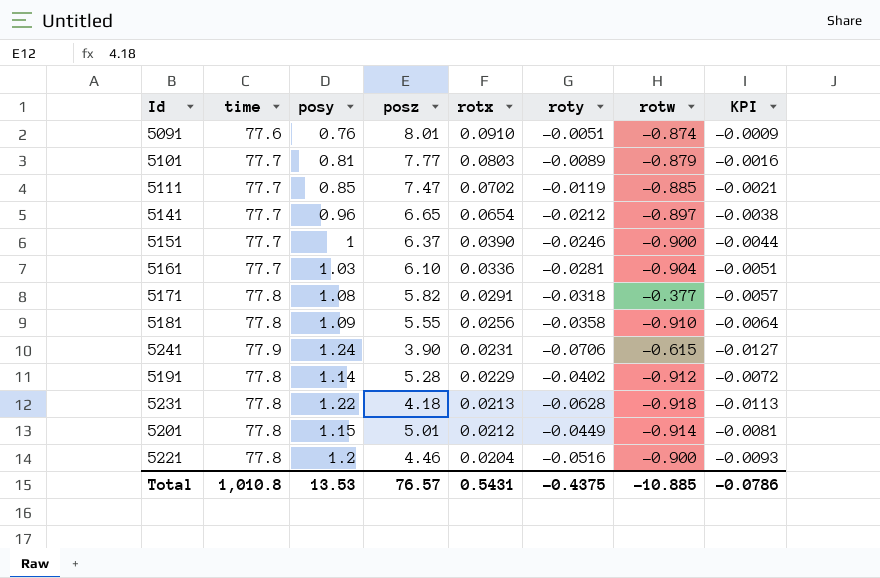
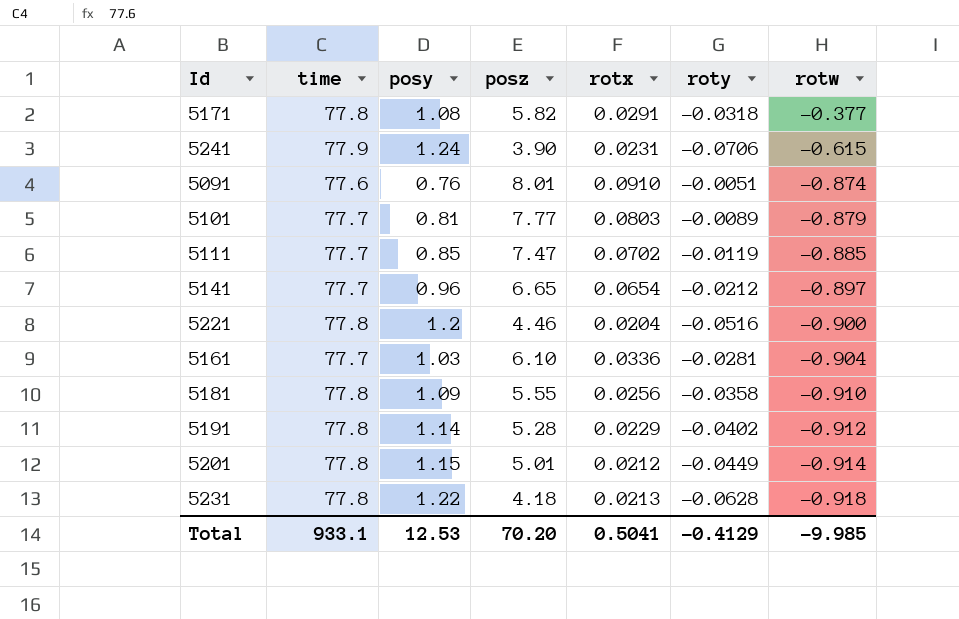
row order: rotx descending -> rotw descending
column KPI | formula: [roty] * 0.18 -> none
row 5151: 77.7 | 1 | 6.37 | 0.0390 | -0.0246 | -0.900 | -0.0044 -> none
Total | time: 1,010.8 -> 933.1
Total | posy: 13.53 -> 12.53
Total | posz: 76.57 -> 70.20
Total | rotx: 0.5431 -> 0.5041
Total | roty: -0.4375 -> -0.4129
Total | rotw: -10.885 -> -9.985

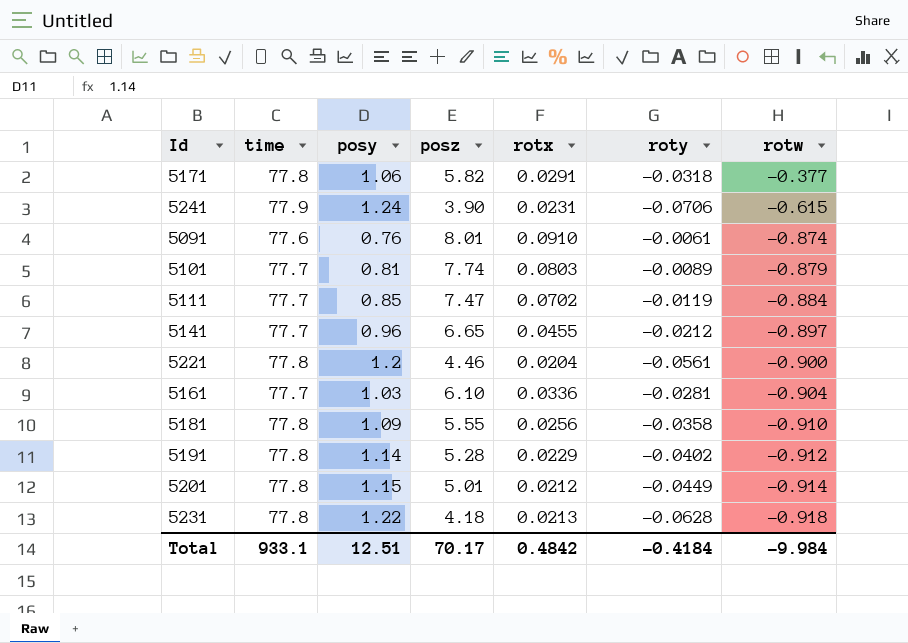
5171 | posy: 1.08 -> 1.06
5091 | roty: -0.0051 -> -0.0061
5101 | posz: 7.77 -> 7.74
5111 | rotw: -0.885 -> -0.884
5141 | rotx: 0.0654 -> 0.0455
5221 | roty: -0.0516 -> -0.0561
Total | posy: 12.53 -> 12.51
Total | posz: 70.20 -> 70.17
Total | rotx: 0.5041 -> 0.4842
Total | roty: -0.4129 -> -0.4184
Total | rotw: -9.985 -> -9.984

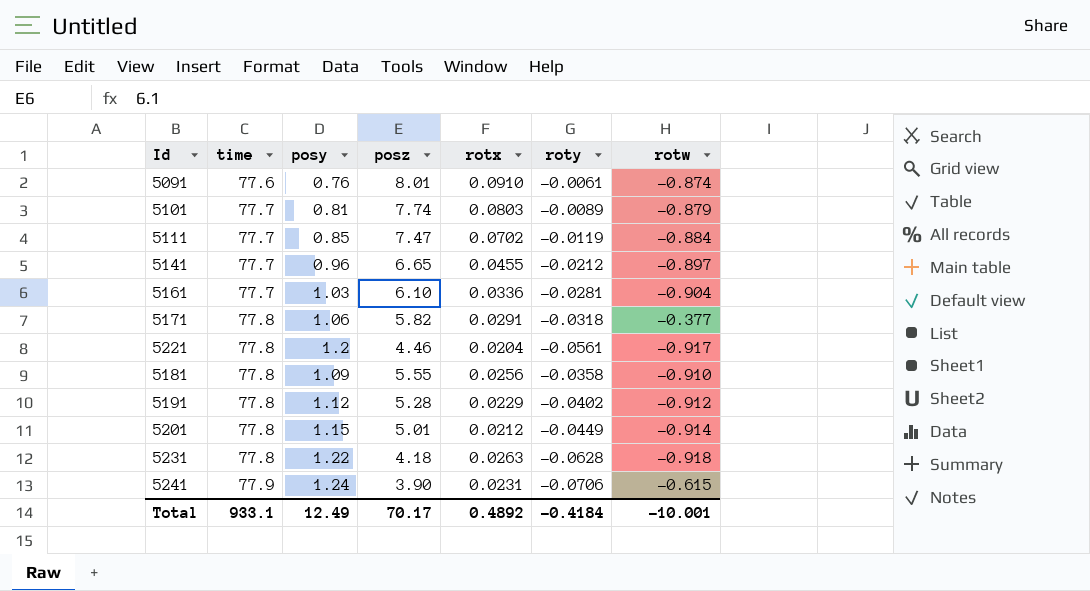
row order: rotw descending -> time ascending
5221 | rotw: -0.900 -> -0.917
5191 | posy: 1.14 -> 1.12
5231 | rotx: 0.0213 -> 0.0263
Total | posy: 12.51 -> 12.49
Total | rotx: 0.4842 -> 0.4892
Total | rotw: -9.984 -> -10.001

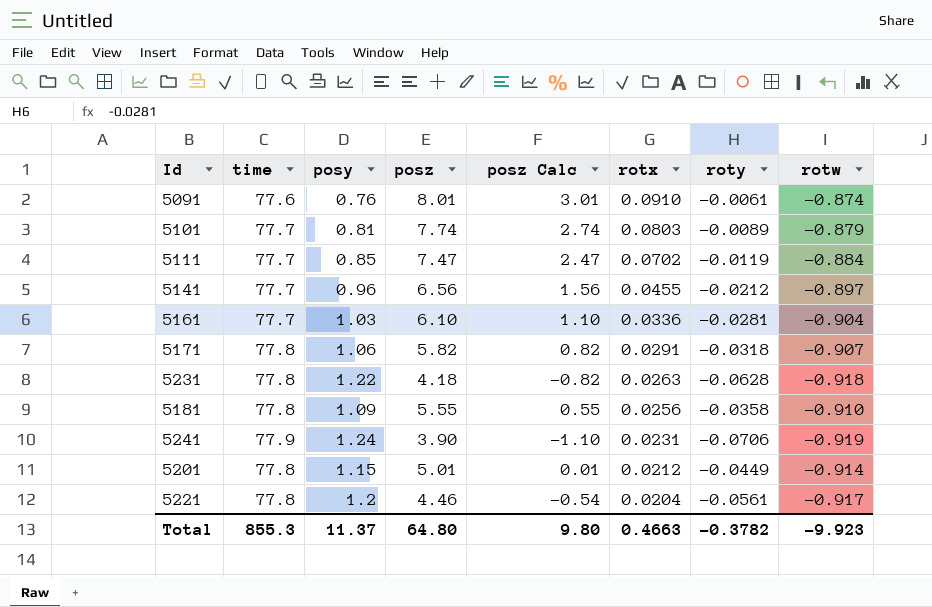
row order: time ascending -> rotx descending
column posz Calc | formula: none -> [posz] - 5
row 5191: 77.8 | 1.12 | 5.28 | 0.0229 | -0.0402 | -0.912 -> none
5141 | posz: 6.65 -> 6.56
5171 | rotw: -0.377 -> -0.907
5241 | rotw: -0.615 -> -0.919
Total | time: 933.1 -> 855.3
Total | posy: 12.49 -> 11.37
Total | posz: 70.17 -> 64.80
Total | rotx: 0.4892 -> 0.4663
Total | roty: -0.4184 -> -0.3782
Total | rotw: -10.001 -> -9.923

